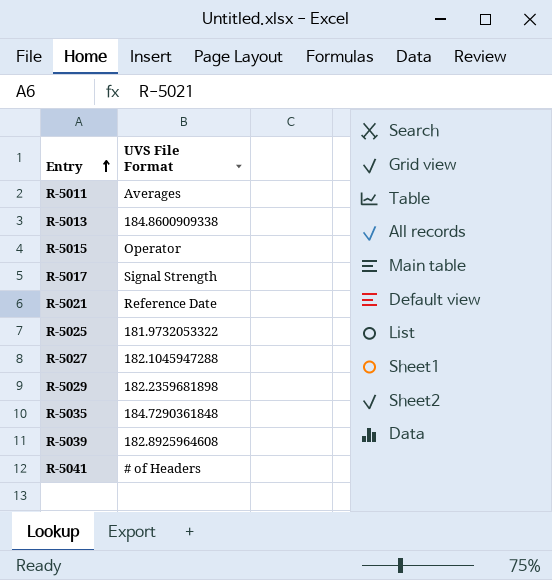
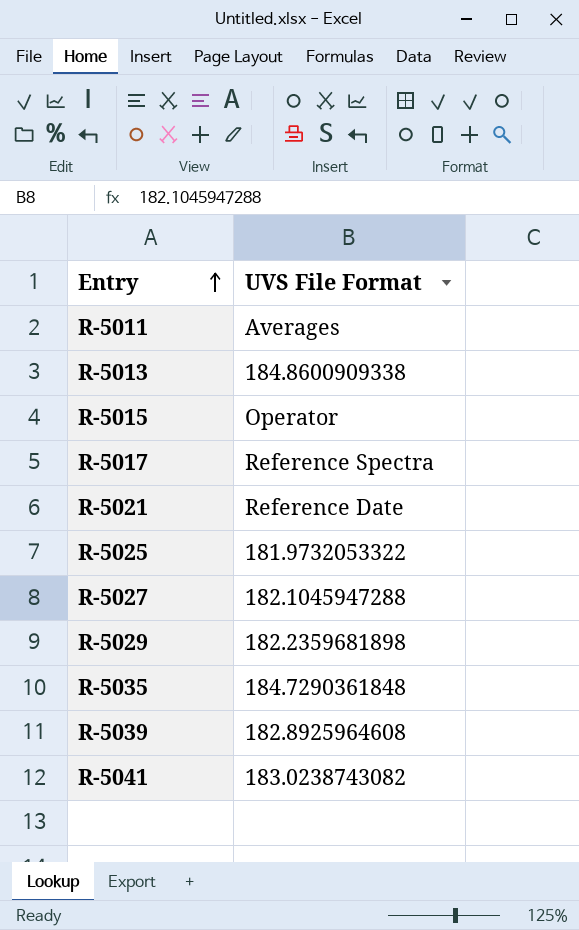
R-5017 | UVS File Format: Signal Strength -> Reference Spectra
R-5041 | UVS File Format: # of Headers -> 183.0238743082

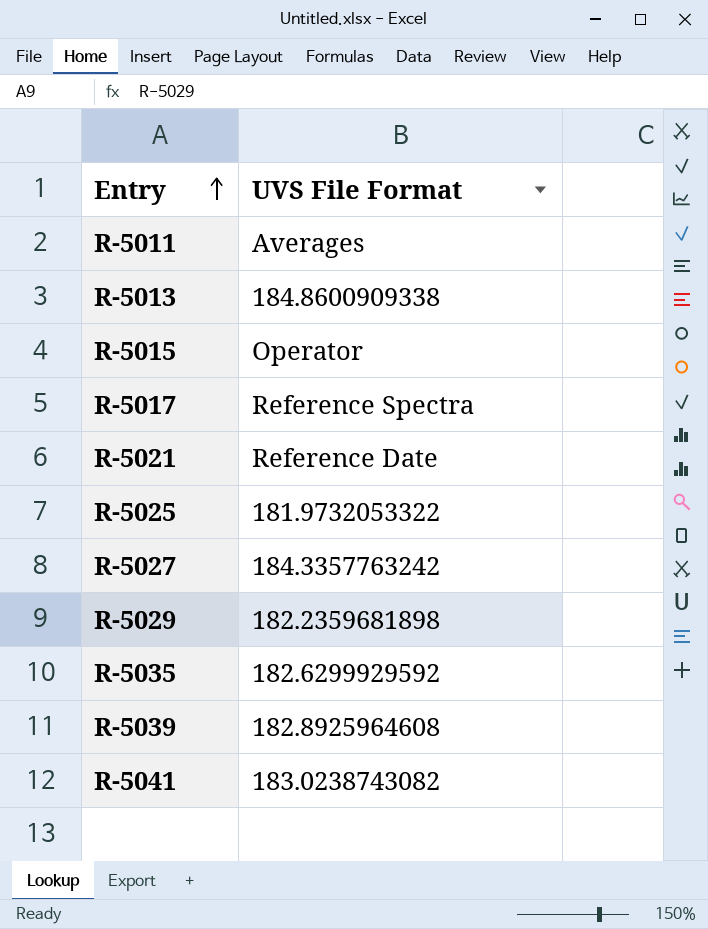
R-5027 | UVS File Format: 182.1045947288 -> 184.3357763242
R-5035 | UVS File Format: 184.7290361848 -> 182.6299929592

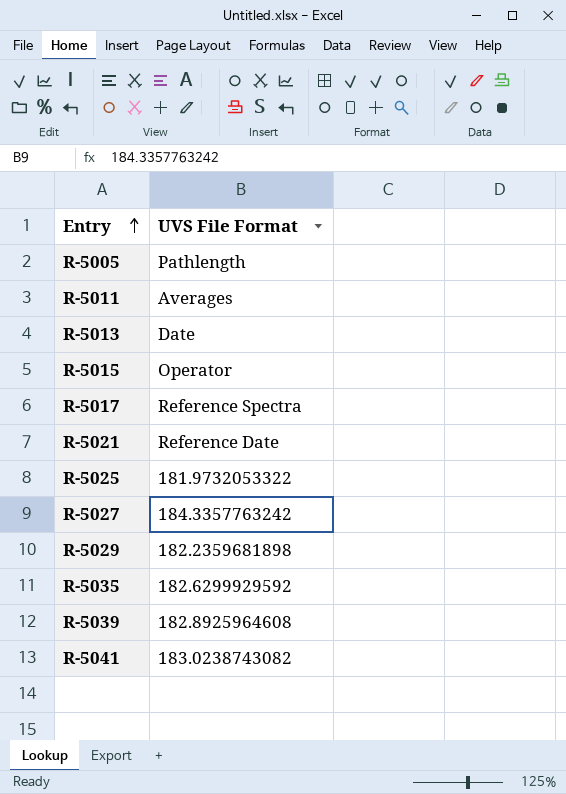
row R-5005: none -> Pathlength
R-5013 | UVS File Format: 184.8600909338 -> Date

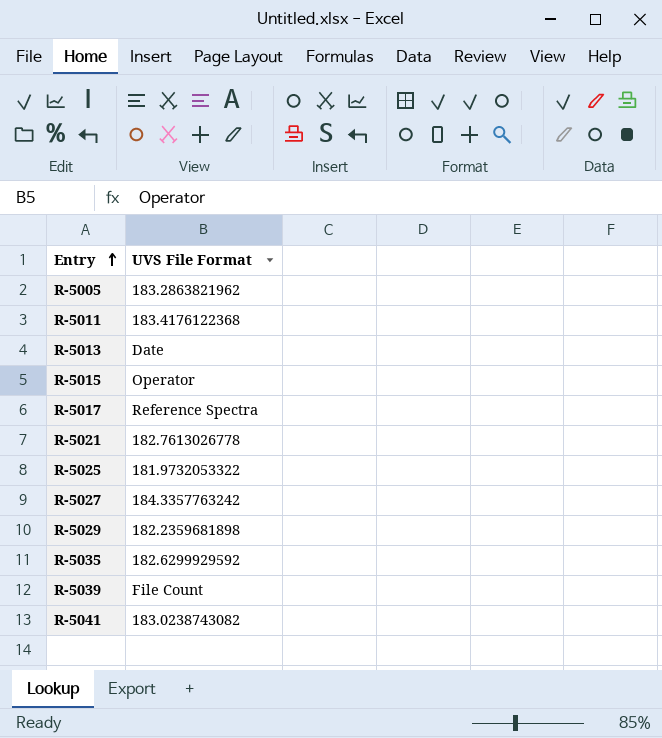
R-5005 | UVS File Format: Pathlength -> 183.2863821962
R-5011 | UVS File Format: Averages -> 183.4176122368
R-5021 | UVS File Format: Reference Date -> 182.7613026778
R-5039 | UVS File Format: 182.8925964608 -> File Count

